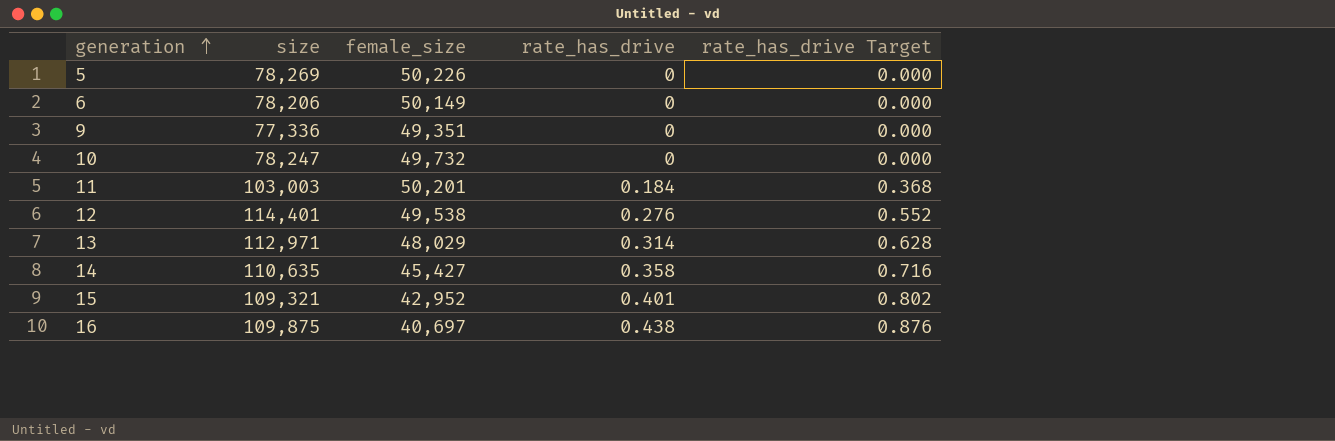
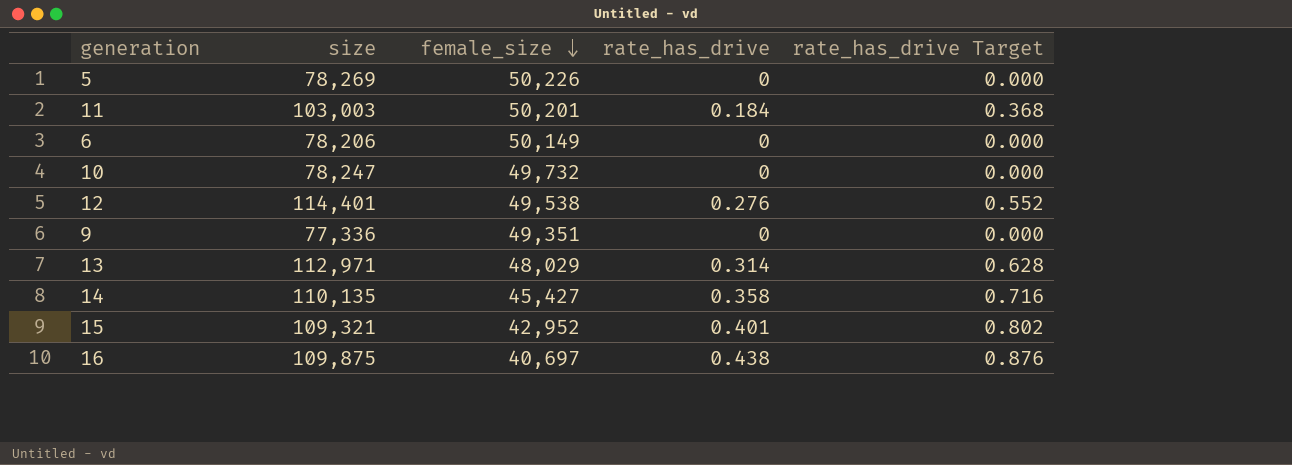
row order: generation ascending -> female_size descending
14 | size: 110,635 -> 110,135

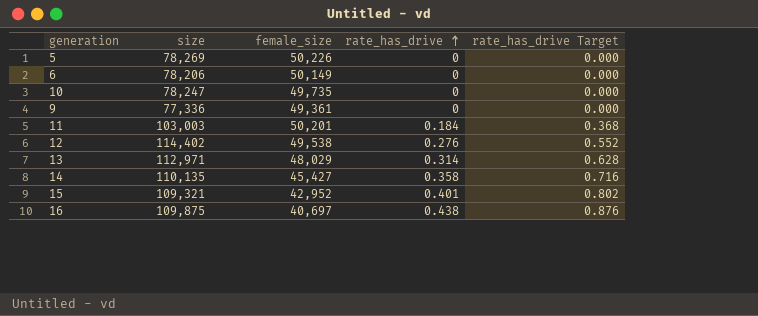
row order: female_size descending -> rate_has_drive ascending
10 | female_size: 49,732 -> 49,735
9 | female_size: 49,351 -> 49,361
12 | size: 114,401 -> 114,402

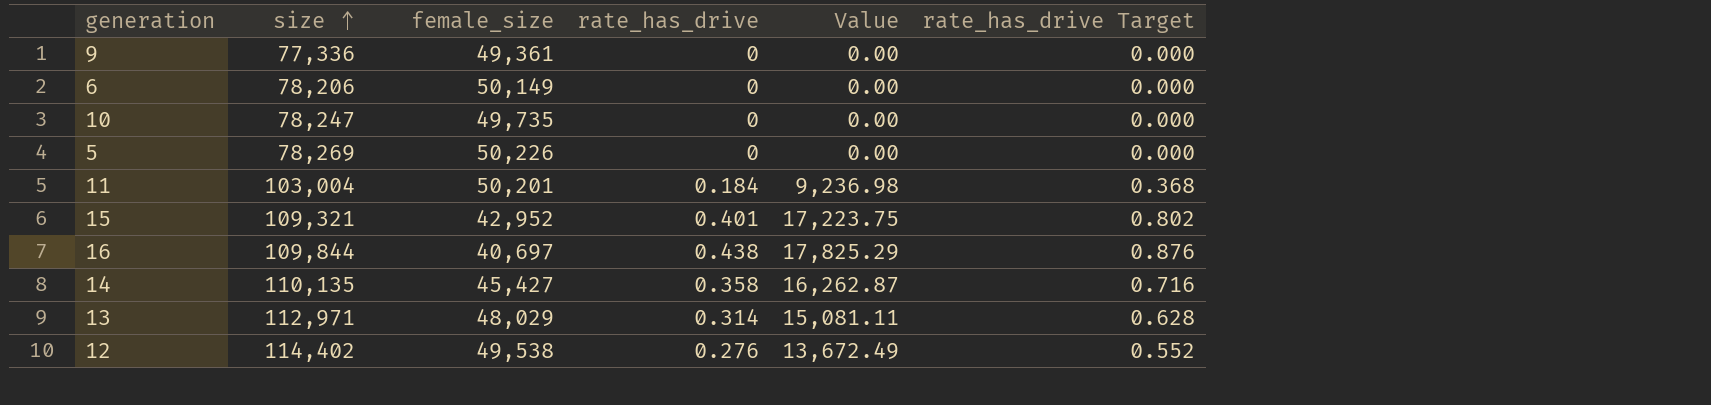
row order: rate_has_drive ascending -> size ascending
column Value | formula: none -> [female_size] * [rate_has_drive]
11 | size: 103,003 -> 103,004
16 | size: 109,875 -> 109,844

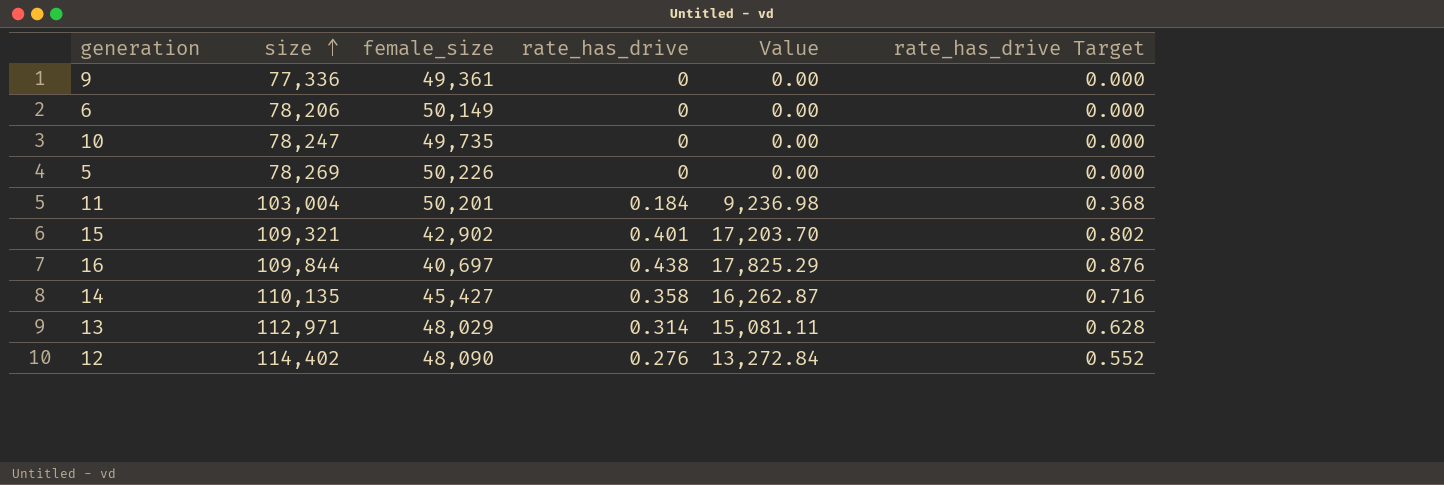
15 | female_size: 42,952 -> 42,902
15 | Value: 17,223.75 -> 17,203.70
12 | female_size: 49,538 -> 48,090
12 | Value: 13,672.49 -> 13,272.84

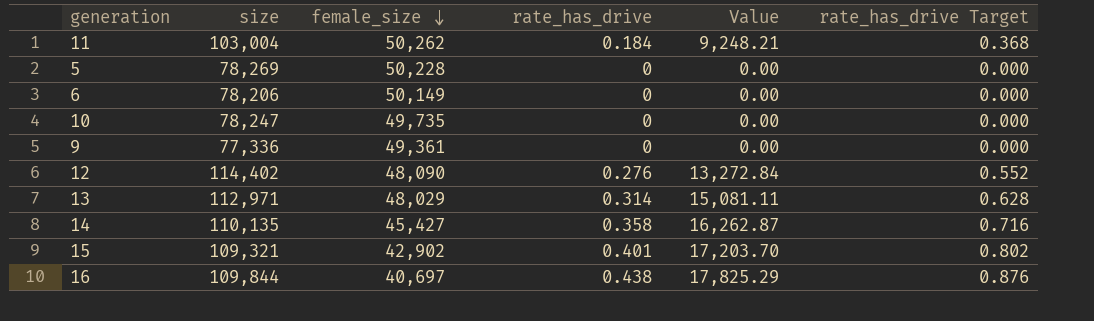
row order: size ascending -> female_size descending
11 | female_size: 50,201 -> 50,262
11 | Value: 9,236.98 -> 9,248.21
5 | female_size: 50,226 -> 50,228

